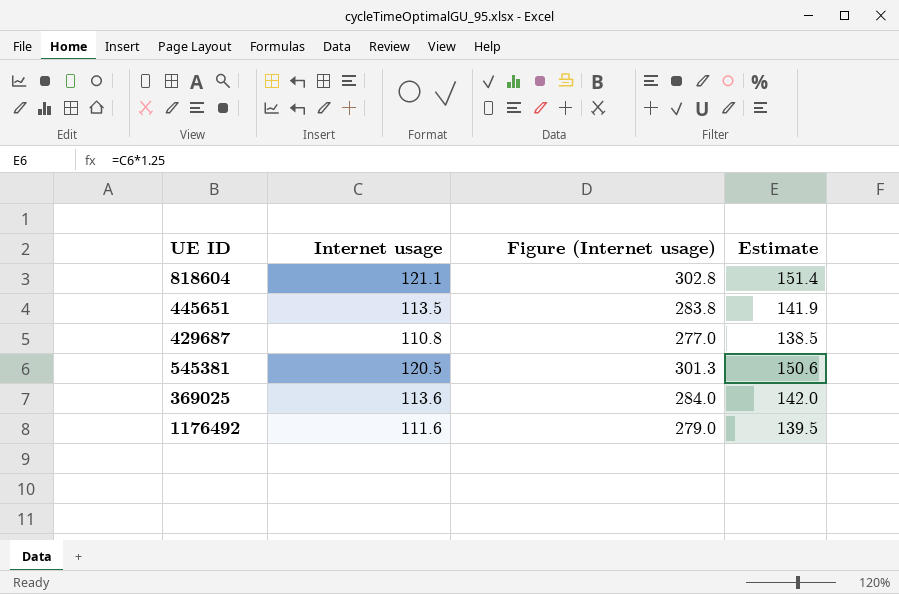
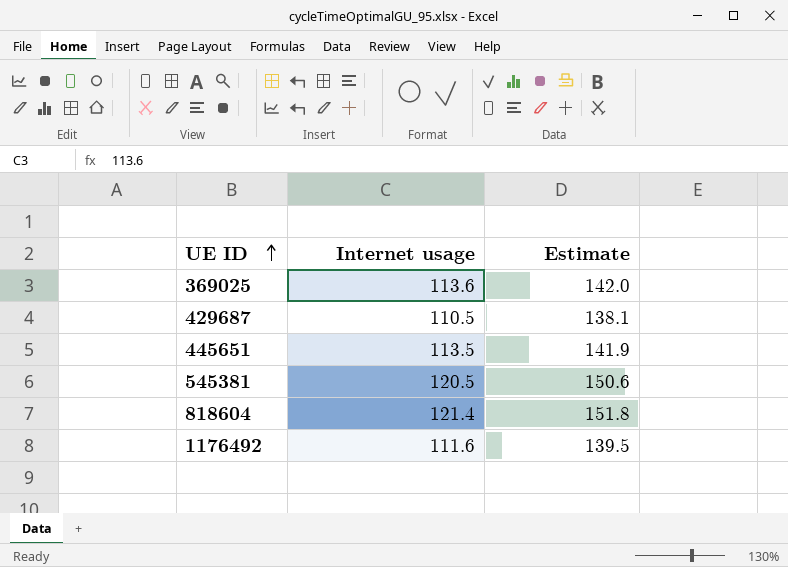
row order: none -> UE ID ascending
column Figure (Internet usage) | formula: [Internet usage] * 2.5 -> none
429687 | Internet usage: 110.8 -> 110.5
429687 | Estimate: 138.5 -> 138.1
818604 | Internet usage: 121.1 -> 121.4
818604 | Estimate: 151.4 -> 151.8

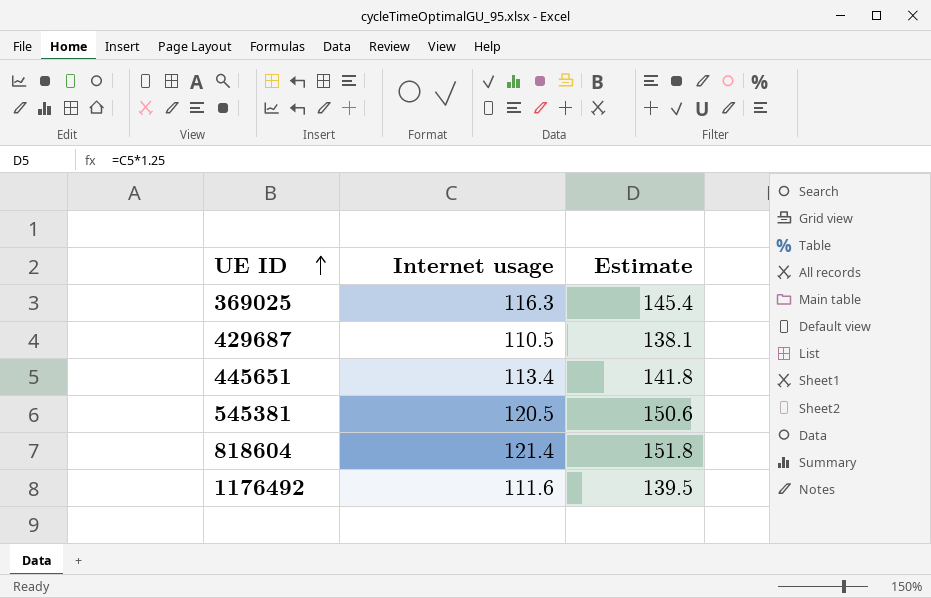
369025 | Internet usage: 113.6 -> 116.3
369025 | Estimate: 142.0 -> 145.4
445651 | Internet usage: 113.5 -> 113.4
445651 | Estimate: 141.9 -> 141.8

